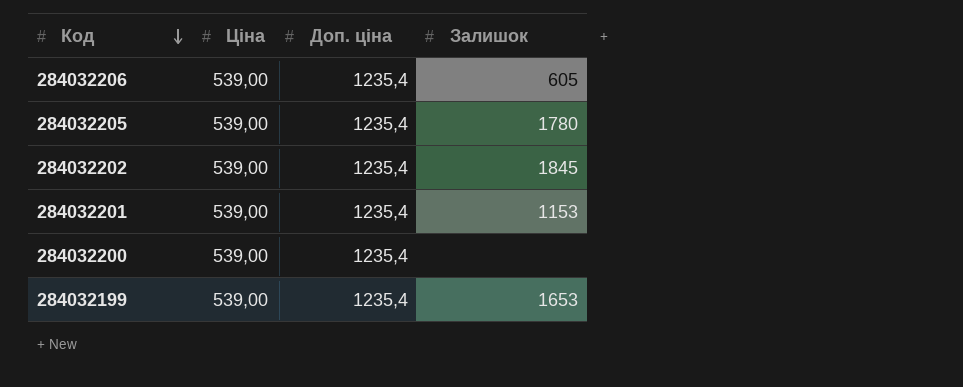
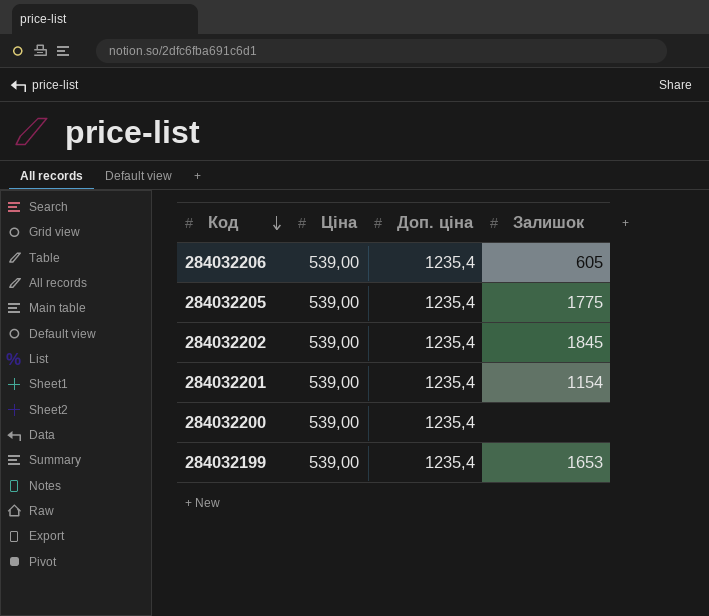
284032205 | Залишок: 1780 -> 1775
284032201 | Залишок: 1153 -> 1154

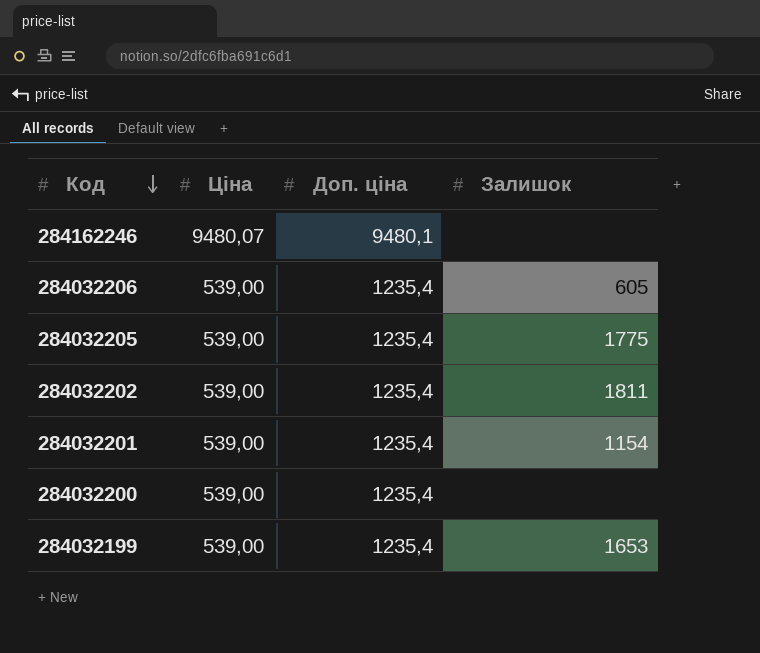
row 284162246: none -> 9480,07 | 9480,1 | none
284032202 | Залишок: 1845 -> 1811

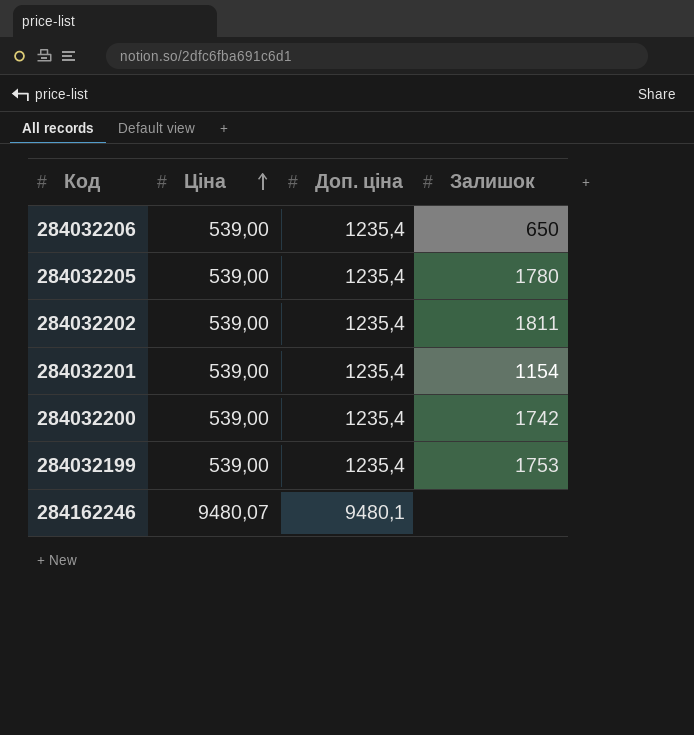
row order: Код descending -> Ціна ascending
284032206 | Залишок: 605 -> 650
284032205 | Залишок: 1775 -> 1780
284032200 | Залишок: none -> 1742
284032199 | Залишок: 1653 -> 1753

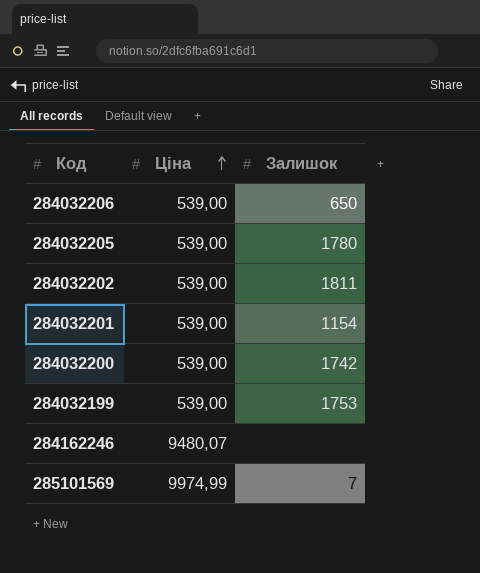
column Доп. ціна | position: 3 -> none
row 285101569: none -> 9974,99 | 7

